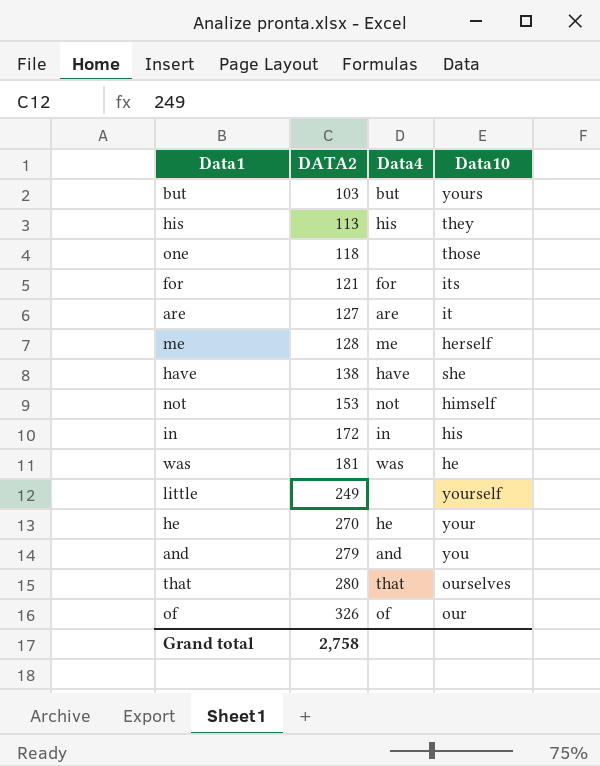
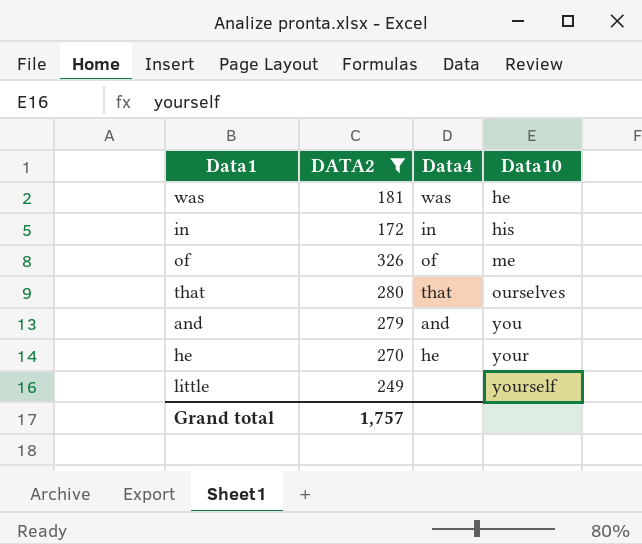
filter: none -> DATA2 >= 172
row order: DATA2 ascending -> Data10 ascending
of | Data10: our -> me
Grand total | DATA2: 2,758 -> 1,757

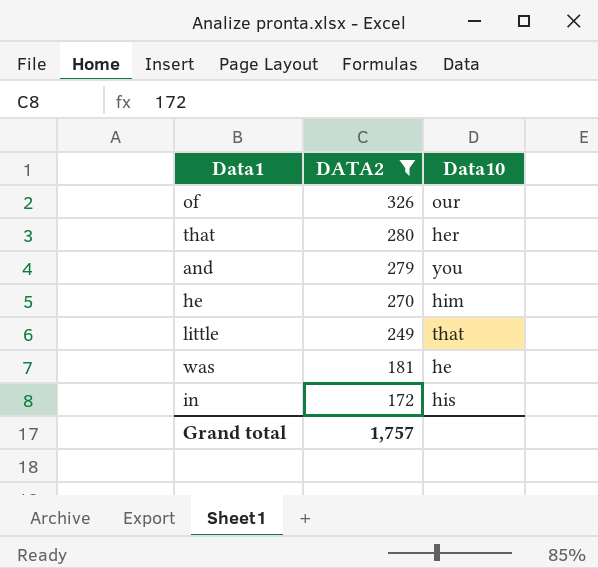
row order: Data10 ascending -> DATA2 descending
column Data4 | position: 3 -> none
of | Data10: me -> our
that | Data10: ourselves -> her
he | Data10: your -> him
little | Data10: yourself -> that

